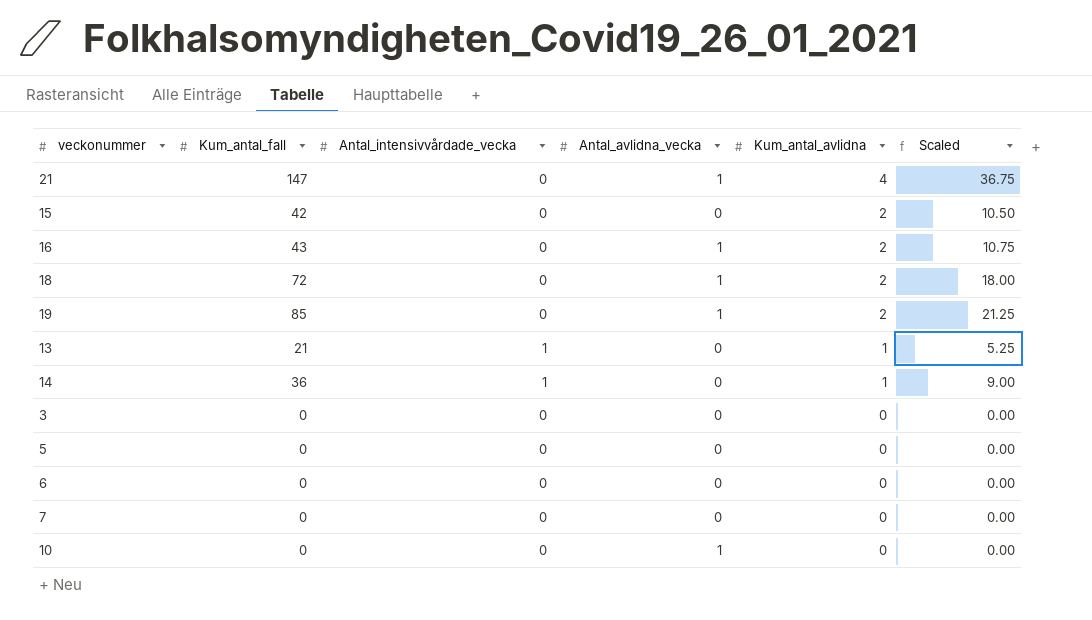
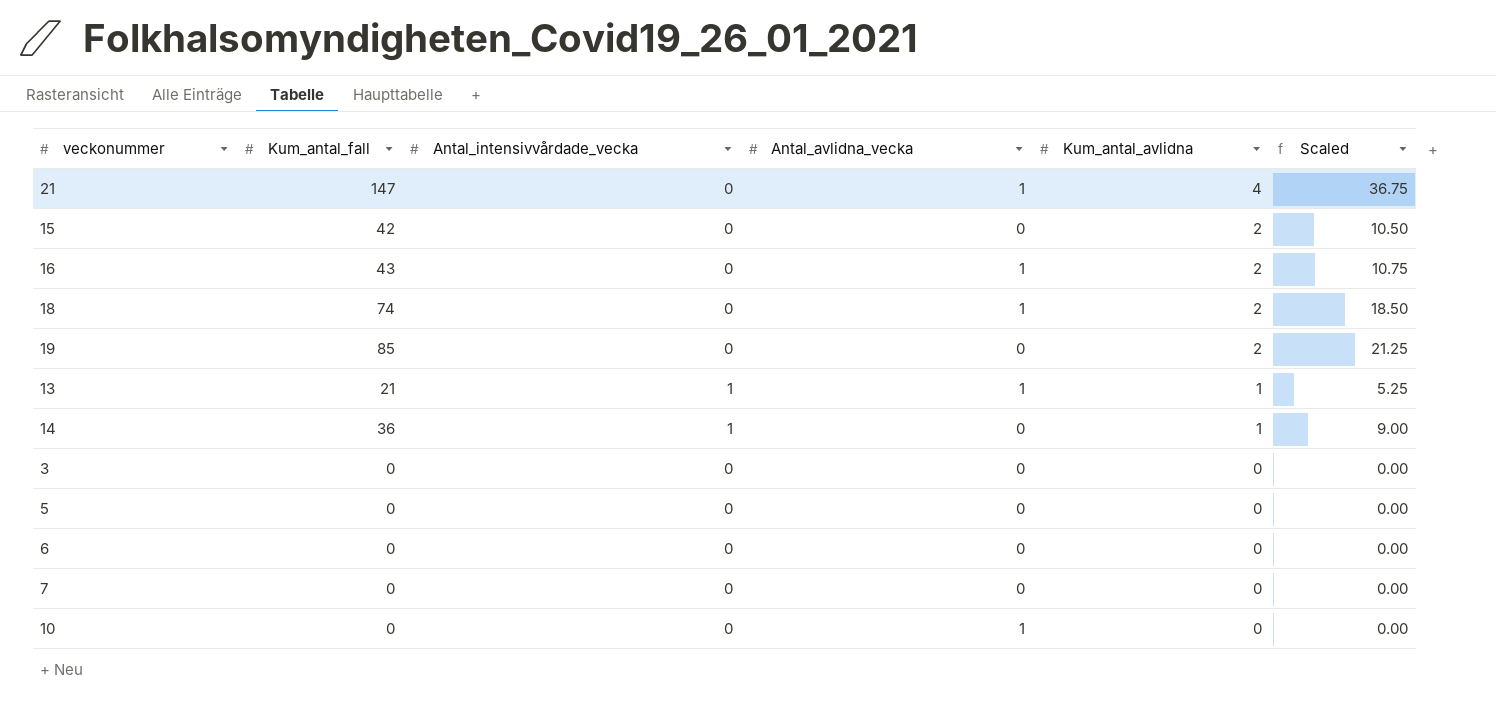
18 | Kum_antal_fall: 72 -> 74
18 | Scaled: 18.00 -> 18.50
19 | Antal_avlidna_vecka: 1 -> 0
13 | Antal_avlidna_vecka: 0 -> 1

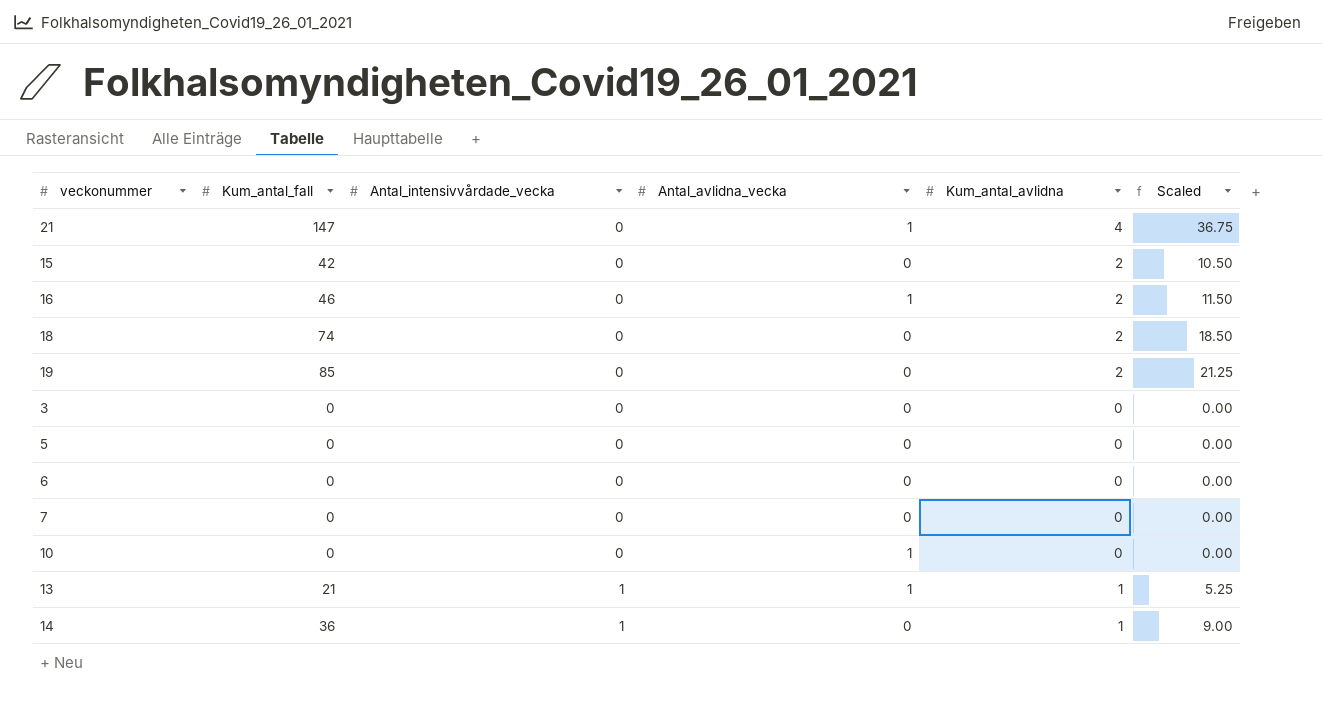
row order: Kum_antal_avlidna descending -> Antal_intensivvårdade_vecka ascending
16 | Kum_antal_fall: 43 -> 46
16 | Scaled: 10.75 -> 11.50
18 | Antal_avlidna_vecka: 1 -> 0

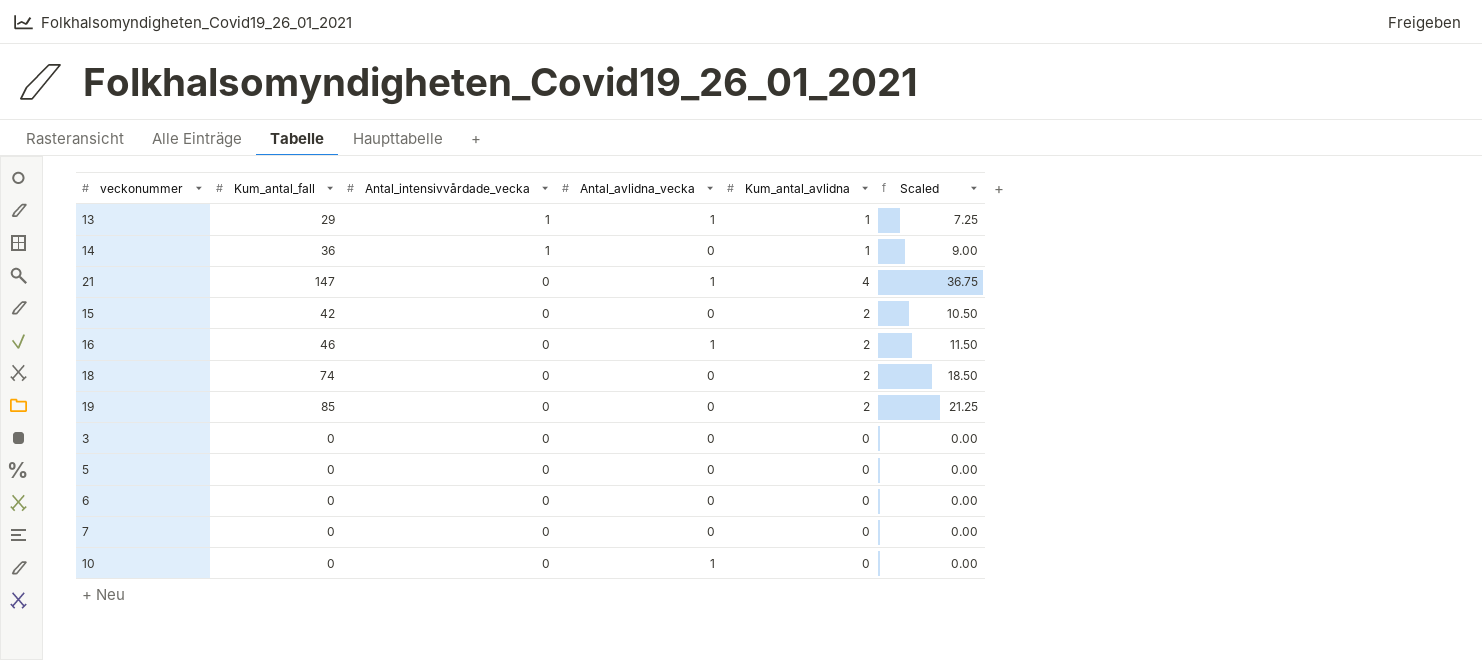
row order: Antal_intensivvårdade_vecka ascending -> Antal_intensivvårdade_vecka descending
13 | Kum_antal_fall: 21 -> 29
13 | Scaled: 5.25 -> 7.25

